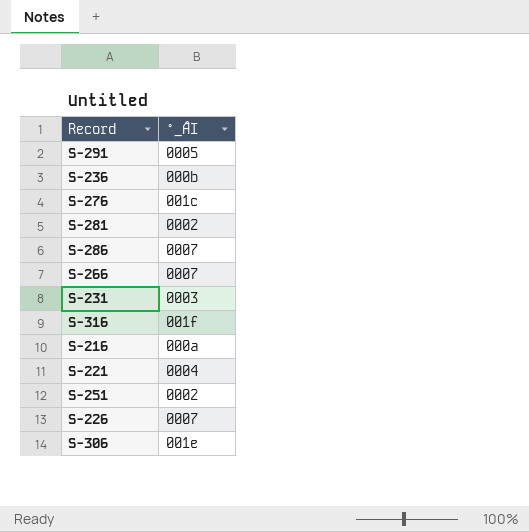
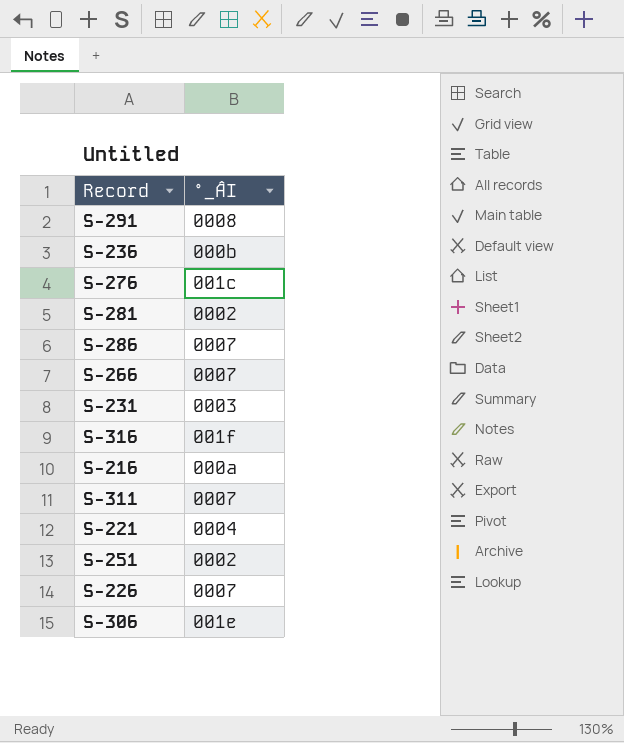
S-291 | °_ÂI: 0005 -> 0008
row S-311: none -> 0007

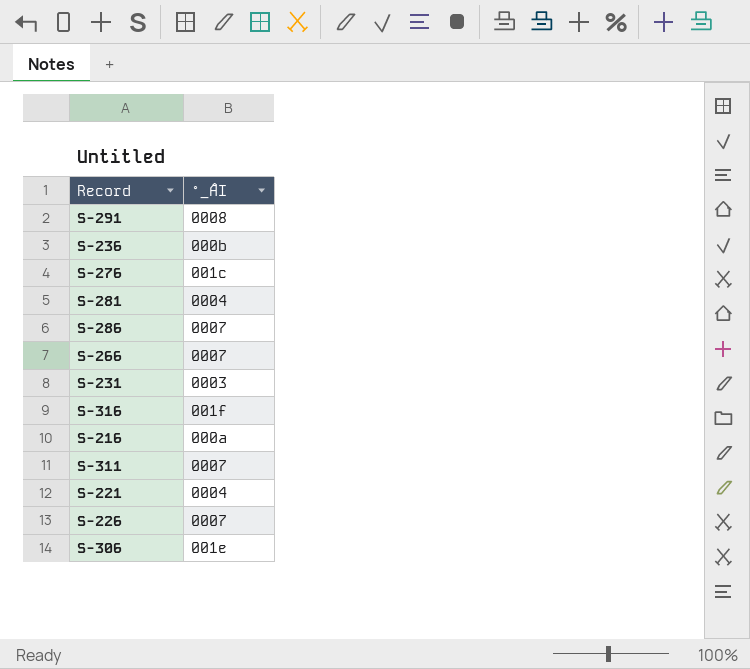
row S-251: 0002 -> none
S-281 | °_ÂI: 0002 -> 0004

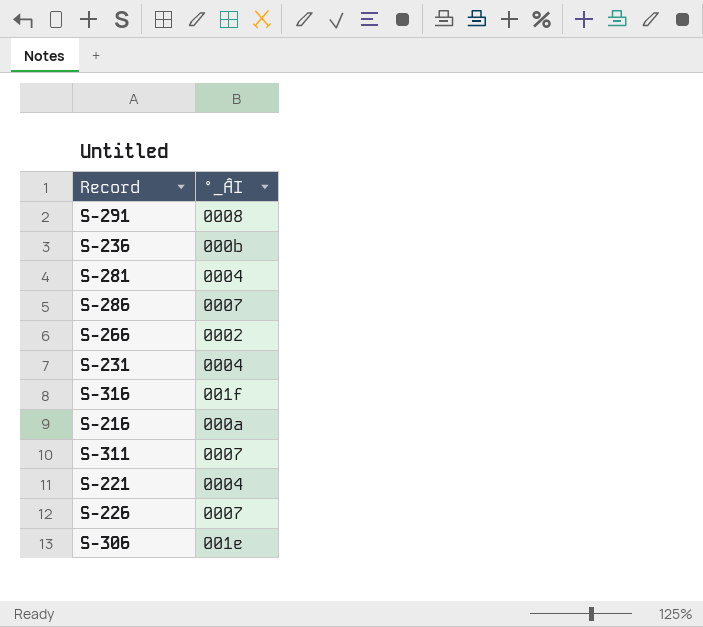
row S-276: 001c -> none
S-266 | °_ÂI: 0007 -> 0002
S-231 | °_ÂI: 0003 -> 0004

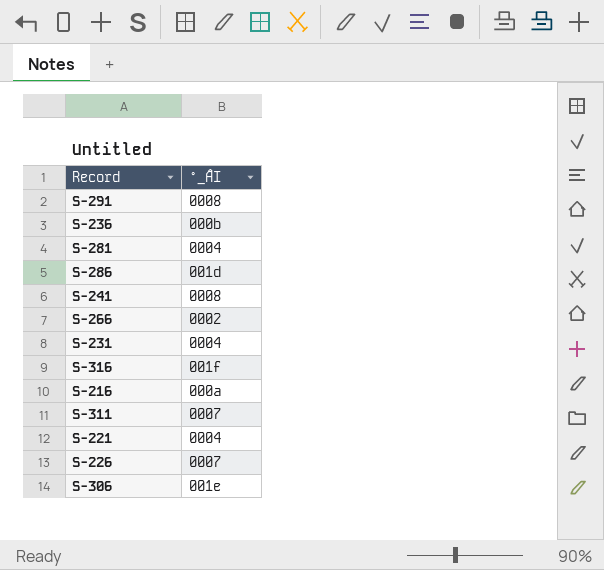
S-286 | °_ÂI: 0007 -> 001d
row S-241: none -> 0008

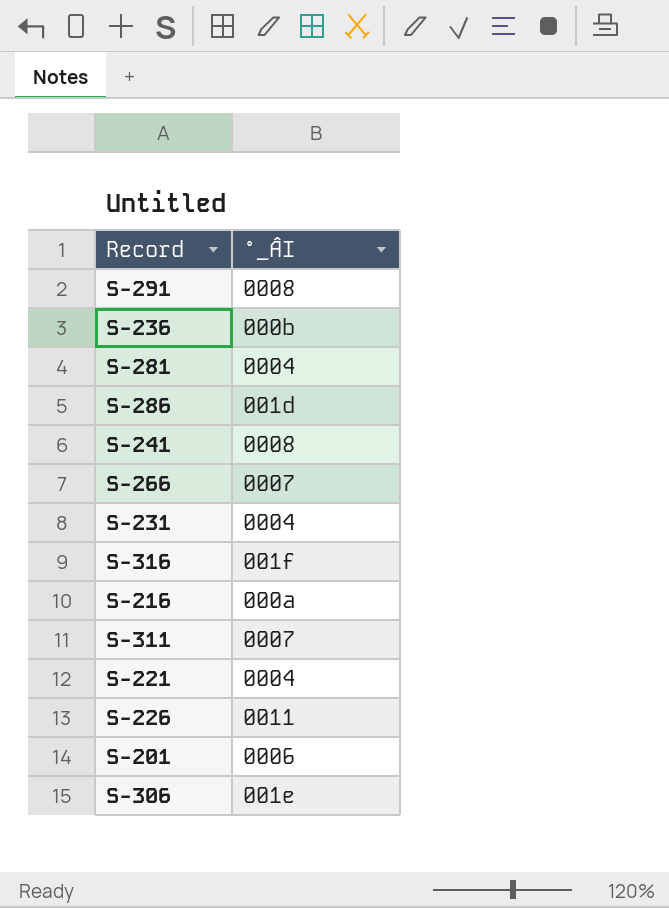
S-266 | °_ÂI: 0002 -> 0007
S-226 | °_ÂI: 0007 -> 0011
row S-201: none -> 0006

